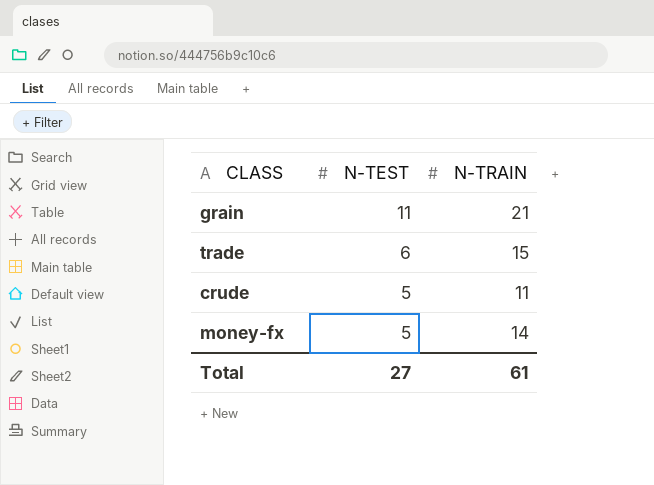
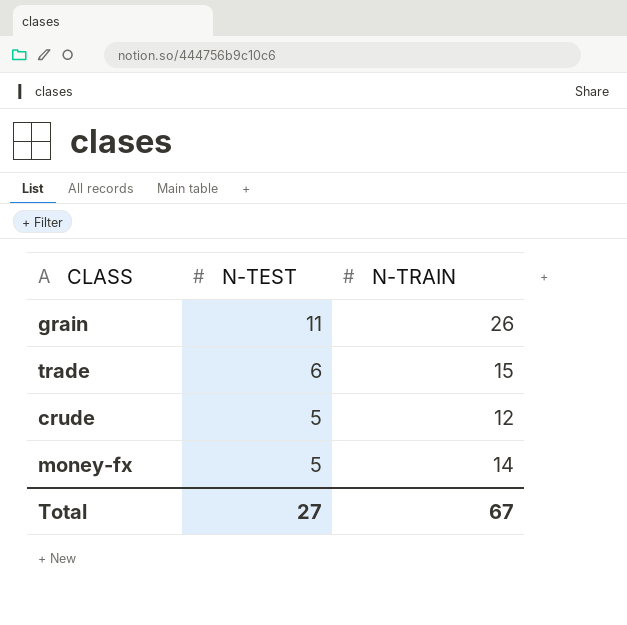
grain | N-TRAIN: 21 -> 26
crude | N-TRAIN: 11 -> 12
Total | N-TRAIN: 61 -> 67

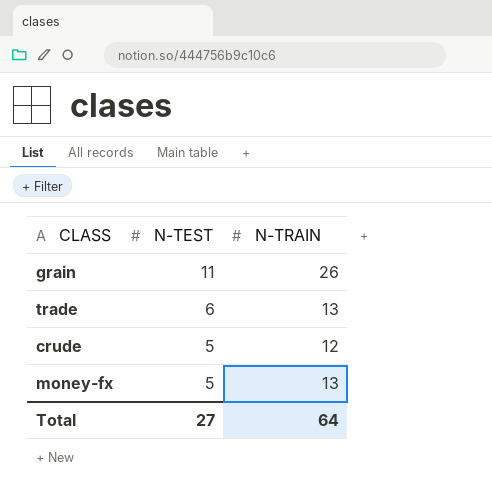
trade | N-TRAIN: 15 -> 13
money-fx | N-TRAIN: 14 -> 13
Total | N-TRAIN: 67 -> 64

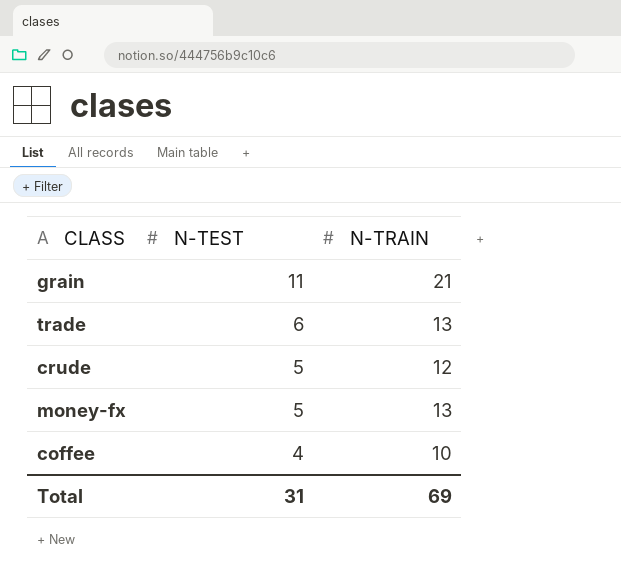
grain | N-TRAIN: 26 -> 21
row coffee: none -> 4 | 10
Total | N-TEST: 27 -> 31
Total | N-TRAIN: 64 -> 69

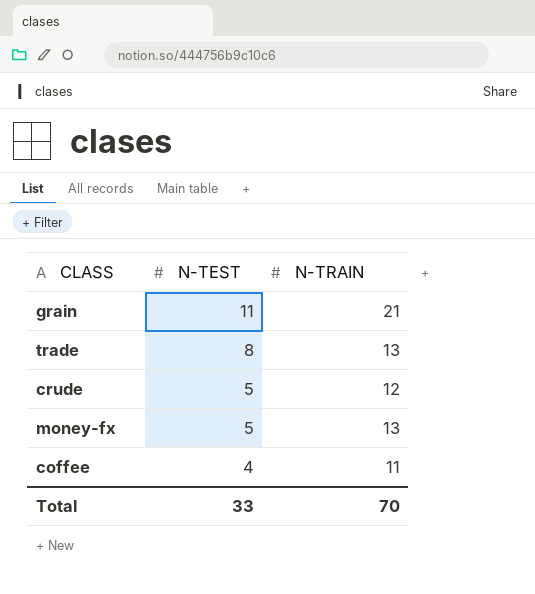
trade | N-TEST: 6 -> 8
coffee | N-TRAIN: 10 -> 11
Total | N-TEST: 31 -> 33
Total | N-TRAIN: 69 -> 70

